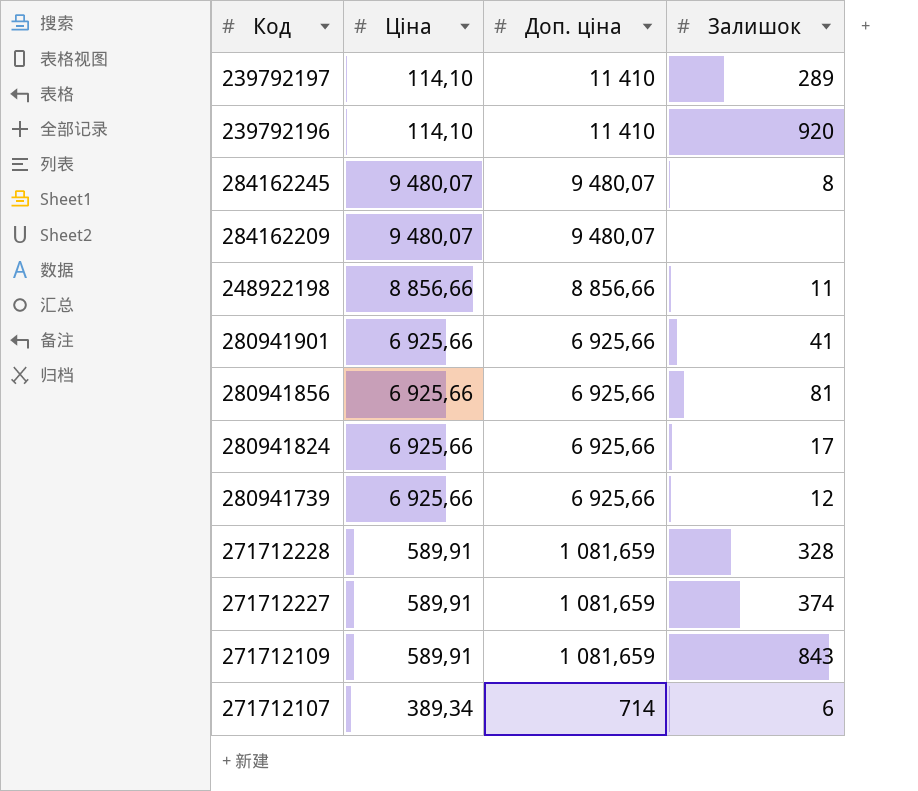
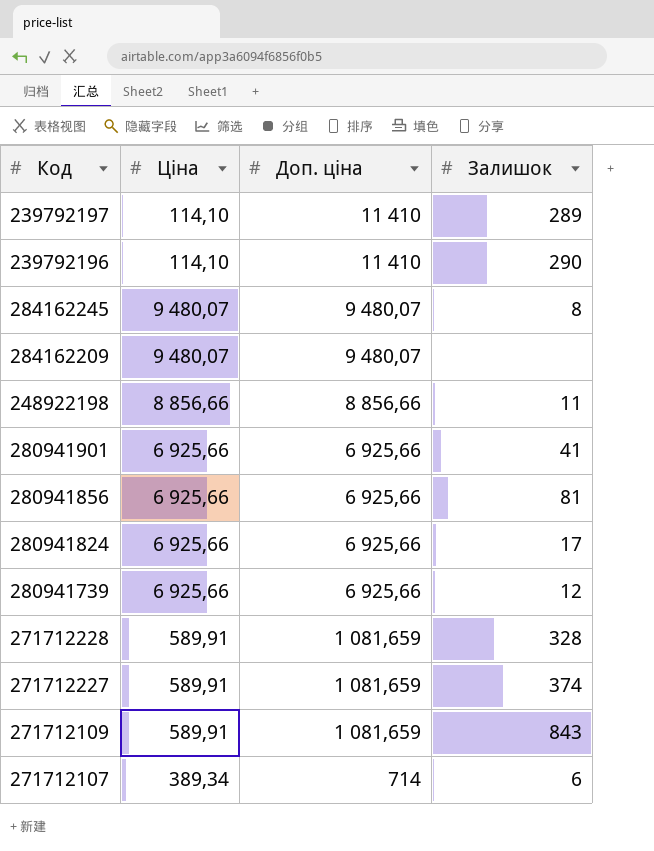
239792196 | Залишок: 920 -> 290

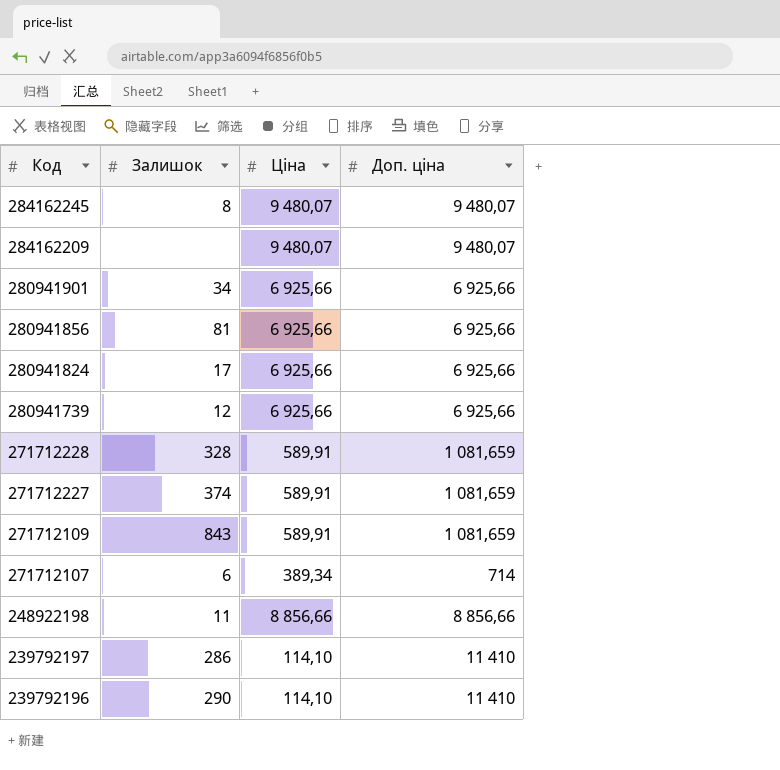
row order: Доп. ціна descending -> Код descending
column Залишок | position: 4 -> 2
280941901 | Залишок: 41 -> 34
239792197 | Залишок: 289 -> 286

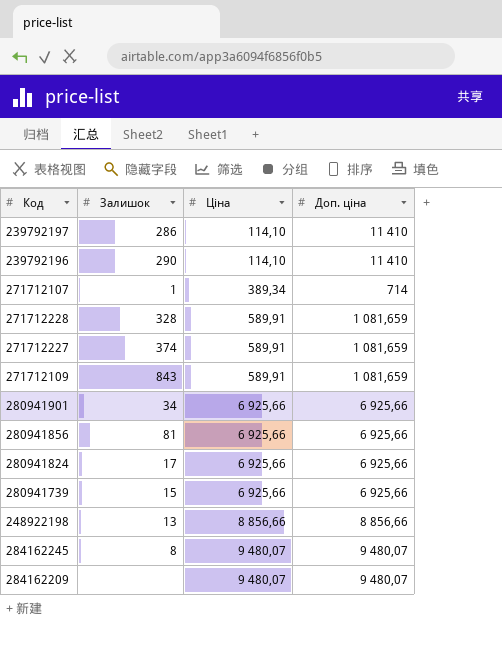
row order: Код descending -> Ціна ascending
271712107 | Залишок: 6 -> 1
280941739 | Залишок: 12 -> 15
248922198 | Залишок: 11 -> 13

